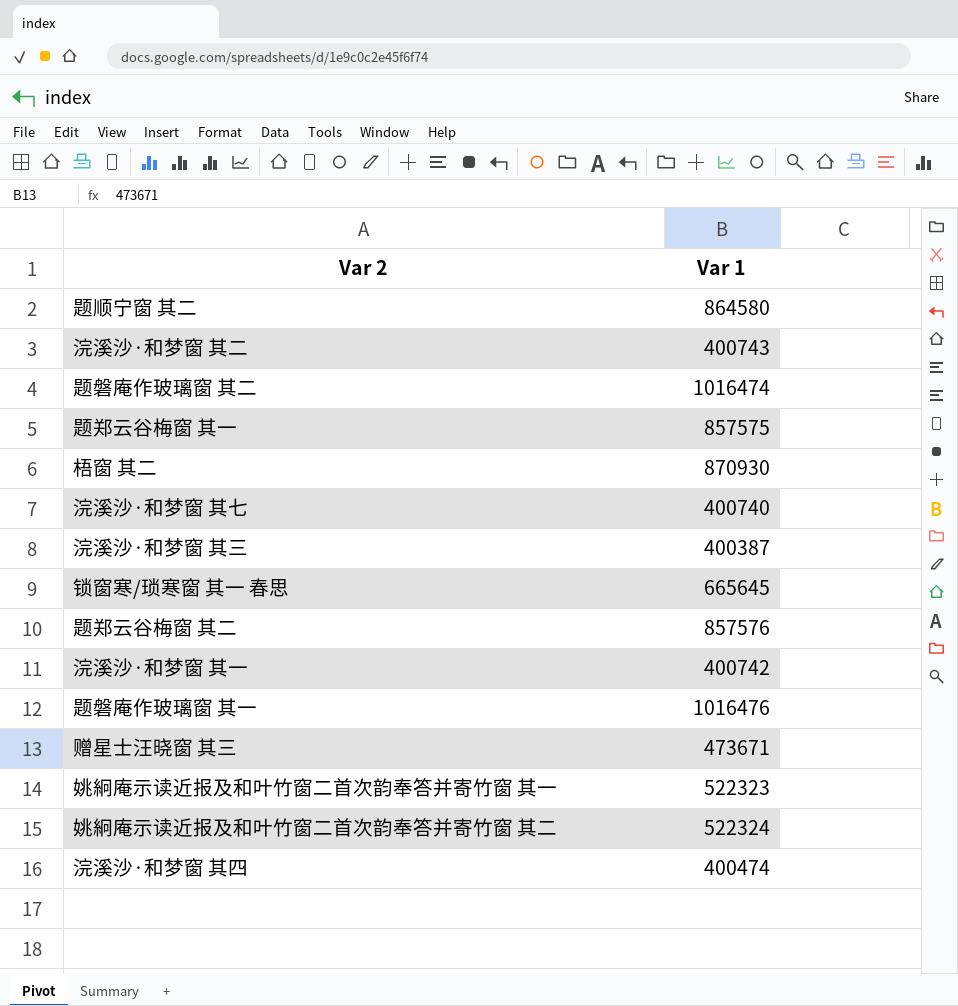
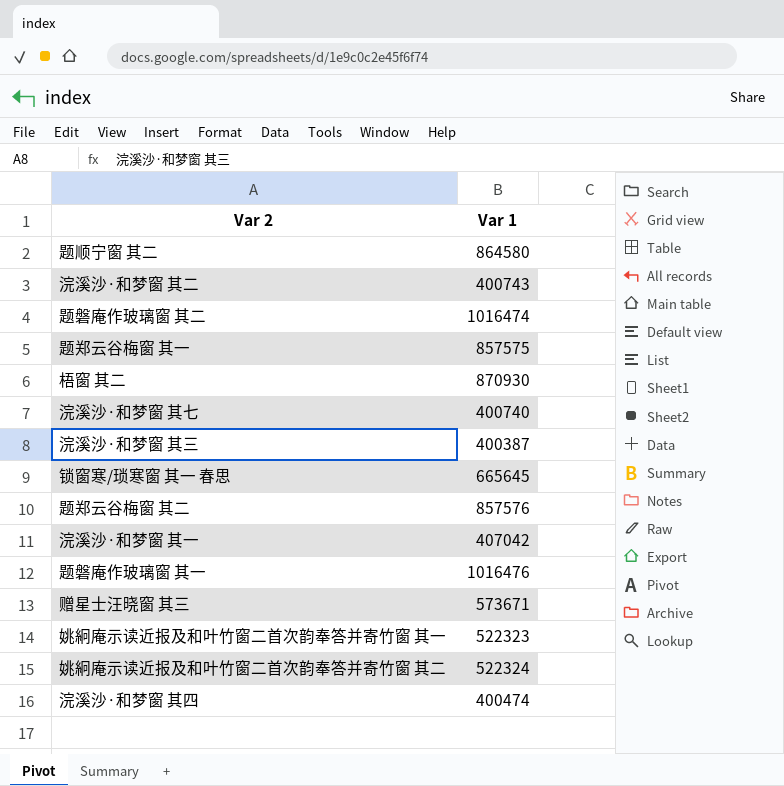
浣溪沙·和梦窗 其一 | Var 1: 400742 -> 407042
赠星士汪晓窗 其三 | Var 1: 473671 -> 573671

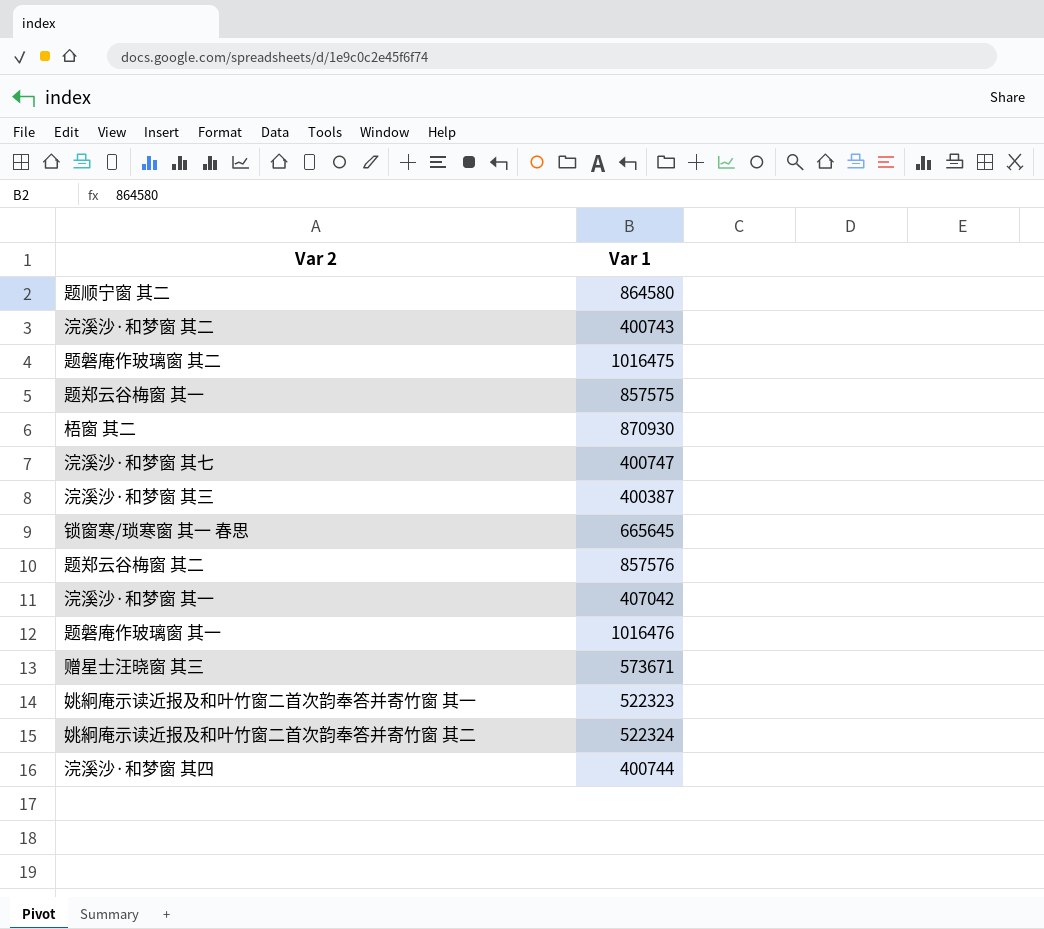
题磐庵作玻璃窗 其二 | Var 1: 1016474 -> 1016475
浣溪沙·和梦窗 其七 | Var 1: 400740 -> 400747
浣溪沙·和梦窗 其四 | Var 1: 400474 -> 400744

